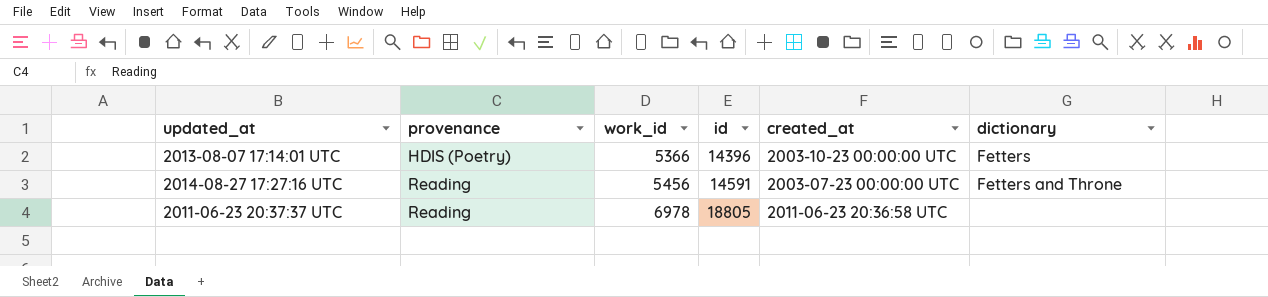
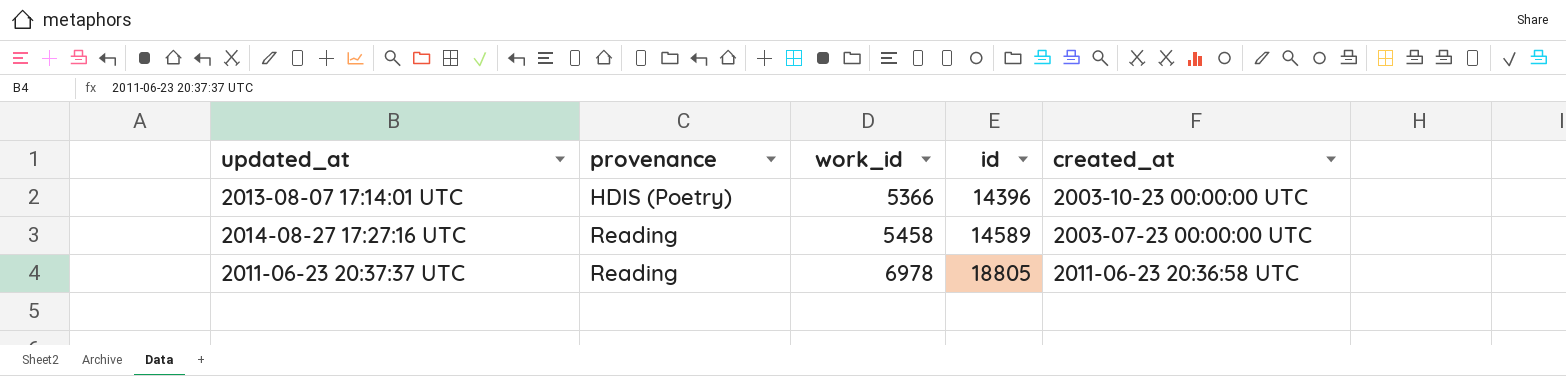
column dictionary | position: 6 -> none
2014-08-27 17:27:16 UTC | work_id: 5456 -> 5458
2014-08-27 17:27:16 UTC | id: 14591 -> 14589

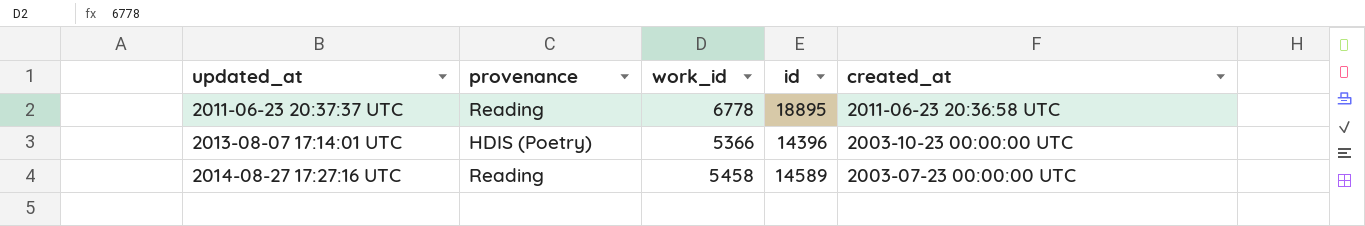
row order: provenance ascending -> updated_at ascending
2011-06-23 20:37:37 UTC | work_id: 6978 -> 6778
2011-06-23 20:37:37 UTC | id: 18805 -> 18895

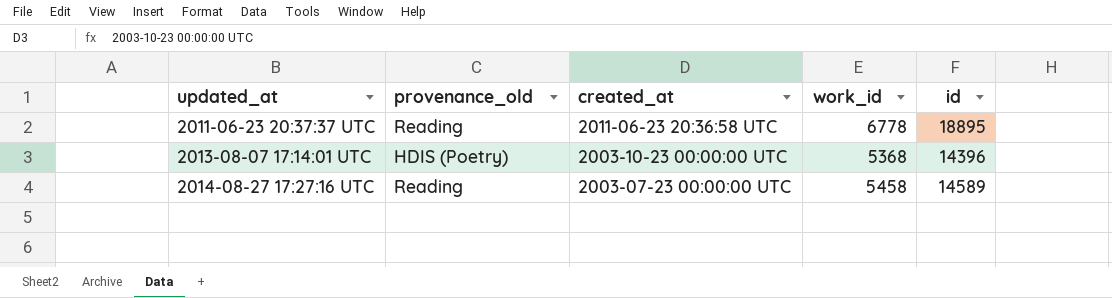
column name: provenance -> provenance_old
column created_at | position: 5 -> 3
2013-08-07 17:14:01 UTC | work_id: 5366 -> 5368

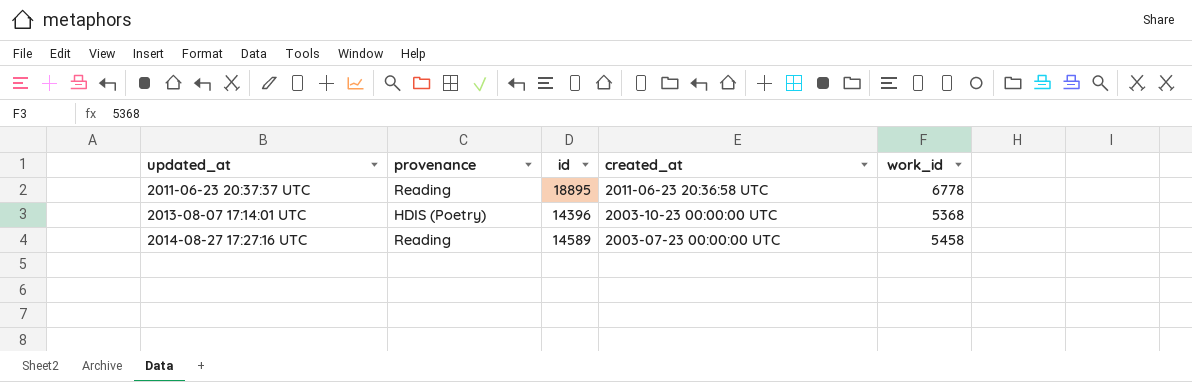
column name: provenance_old -> provenance
column id | position: 5 -> 3

